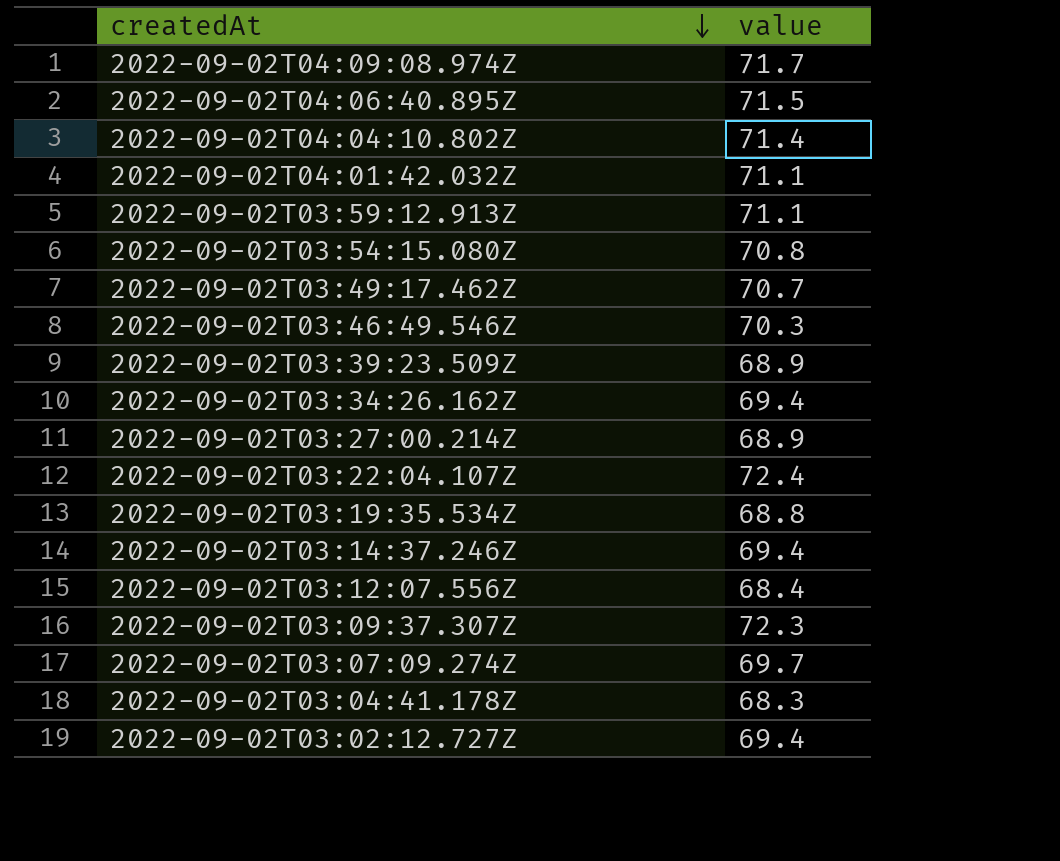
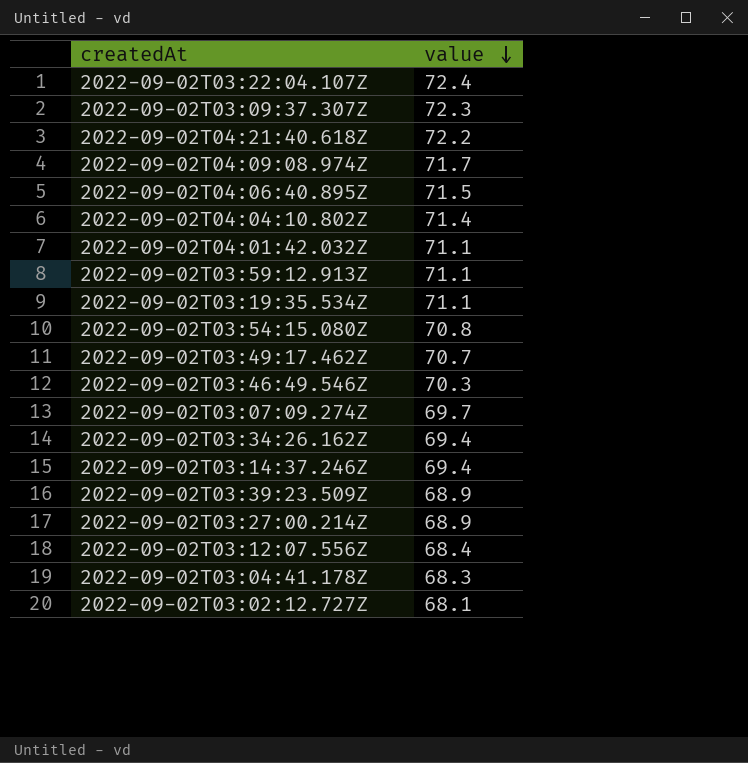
row order: createdAt descending -> value descending
row 2022-09-02T04:21:40.618Z: none -> 72.2
2022-09-02T03:19:35.534Z | value: 68.8 -> 71.1
2022-09-02T03:02:12.727Z | value: 69.4 -> 68.1

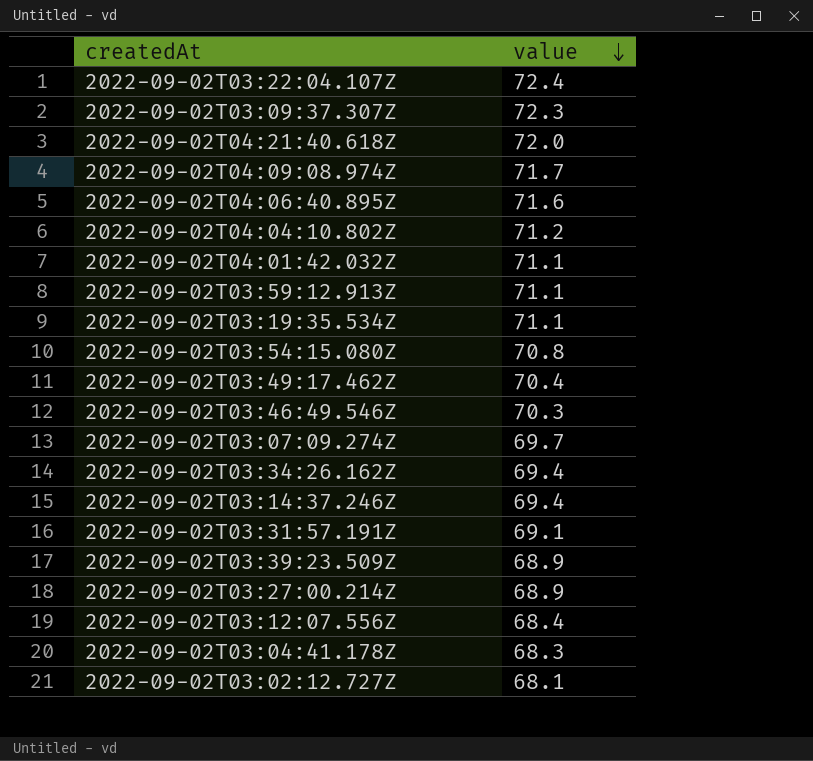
2022-09-02T04:21:40.618Z | value: 72.2 -> 72.0
2022-09-02T04:06:40.895Z | value: 71.5 -> 71.6
2022-09-02T04:04:10.802Z | value: 71.4 -> 71.2
2022-09-02T03:49:17.462Z | value: 70.7 -> 70.4
row 2022-09-02T03:31:57.191Z: none -> 69.1

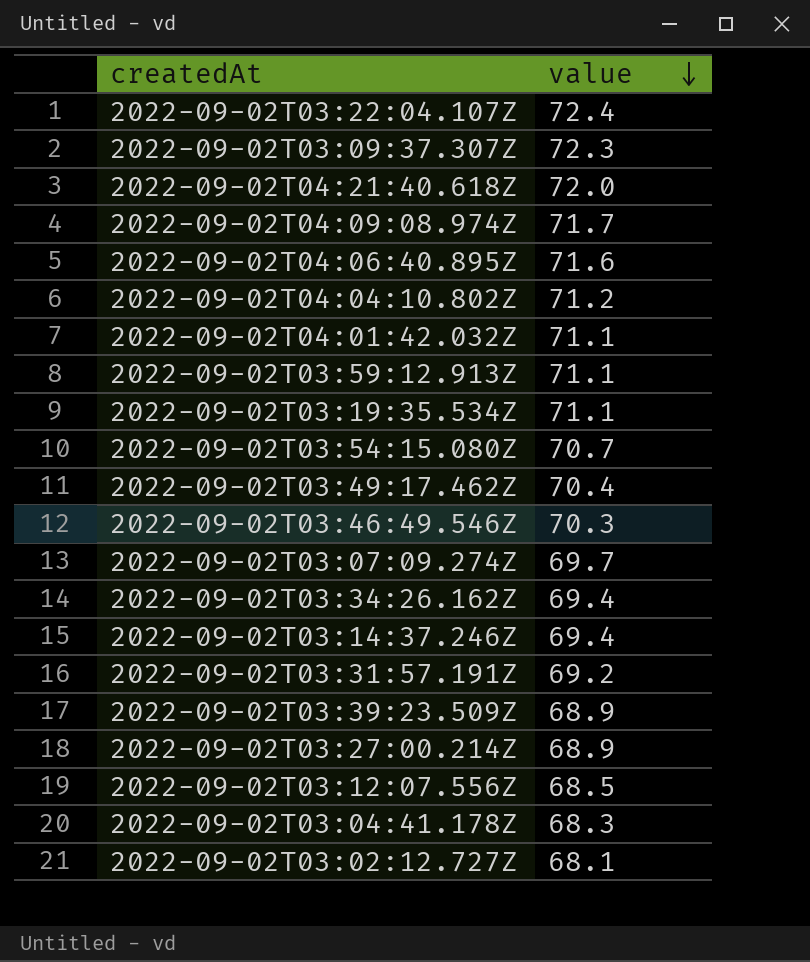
2022-09-02T03:54:15.080Z | value: 70.8 -> 70.7
2022-09-02T03:31:57.191Z | value: 69.1 -> 69.2
2022-09-02T03:12:07.556Z | value: 68.4 -> 68.5

